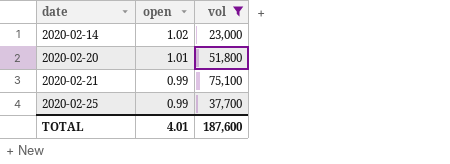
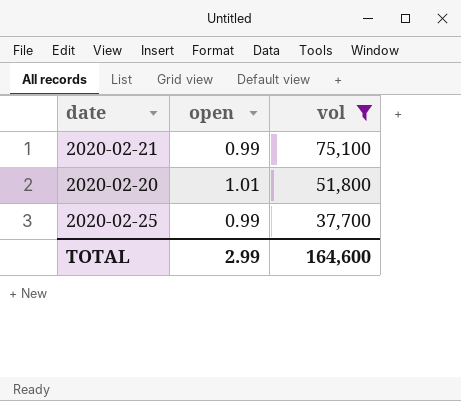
row order: date ascending -> vol descending
row 2020-02-14: 1.02 | 23,000 -> none
TOTAL | open: 4.01 -> 2.99
TOTAL | vol: 187,600 -> 164,600

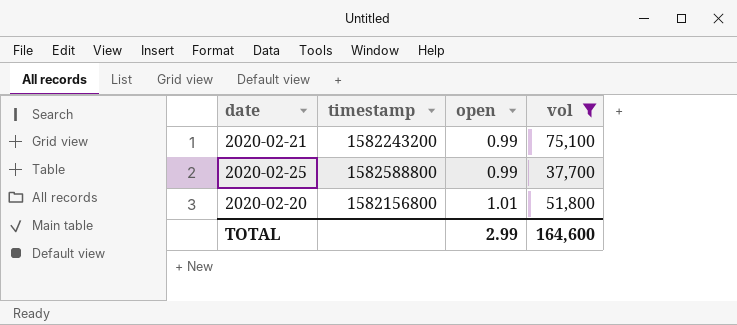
row order: vol descending -> open ascending
column timestamp | position: none -> 2

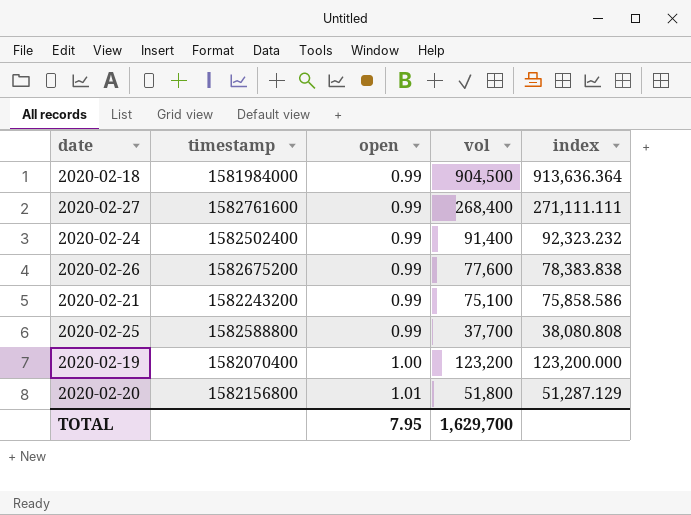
filter: vol <= 75,100 -> none
column index | formula: none -> [vol] / [open]
TOTAL | open: 2.99 -> 7.95
TOTAL | vol: 164,600 -> 1,629,700

